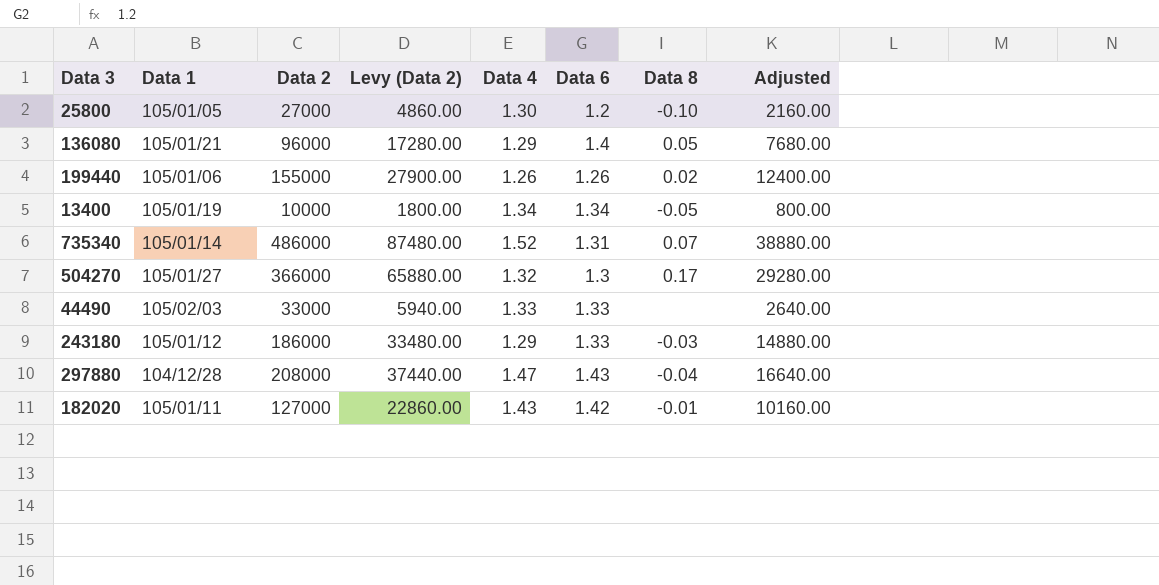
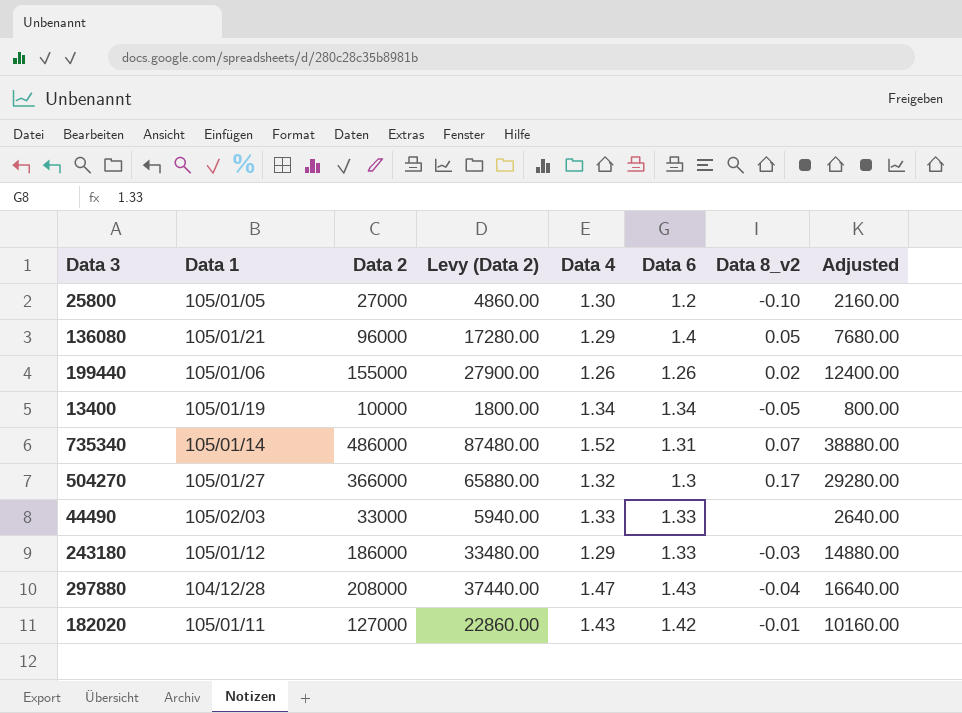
column name: Data 8 -> Data 8_v2

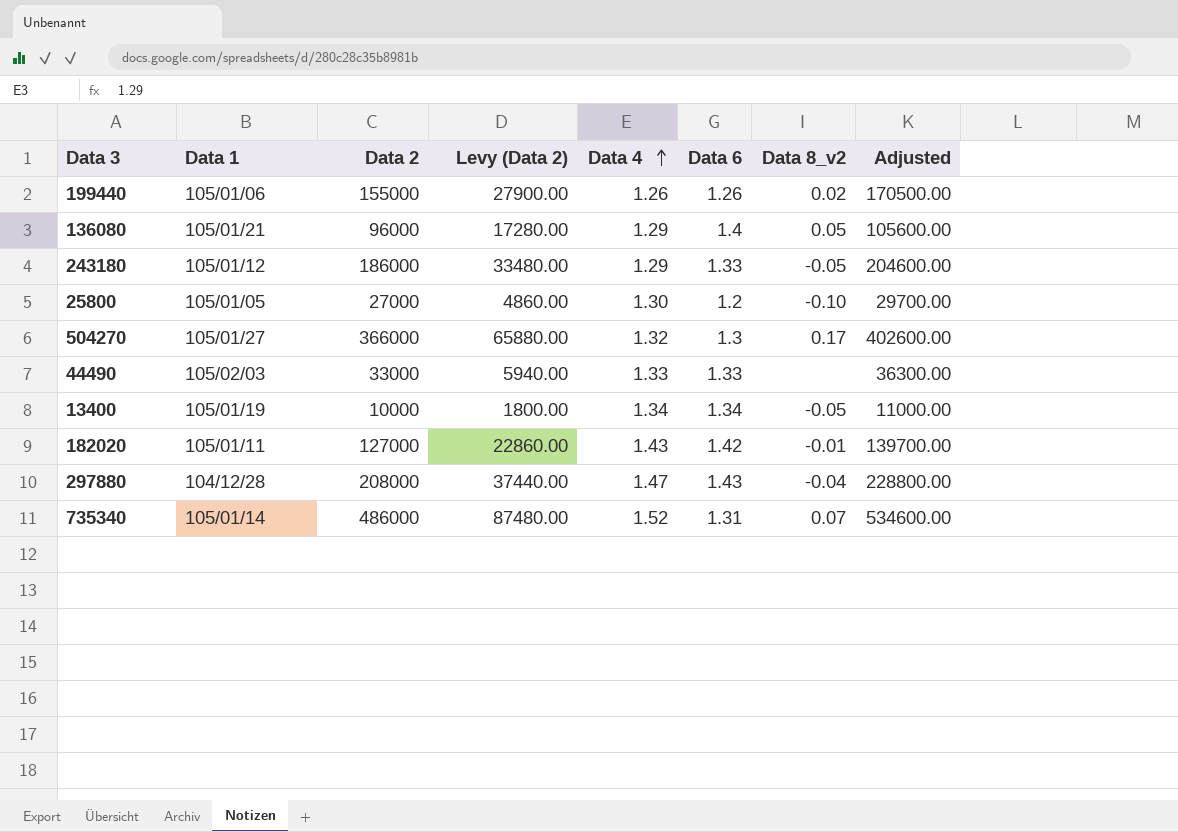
row order: none -> Data 4 ascending
column Adjusted | formula: [Data 2] * 0.08 -> [Data 2] * 1.1
243180 | Data 8_v2: -0.03 -> -0.05

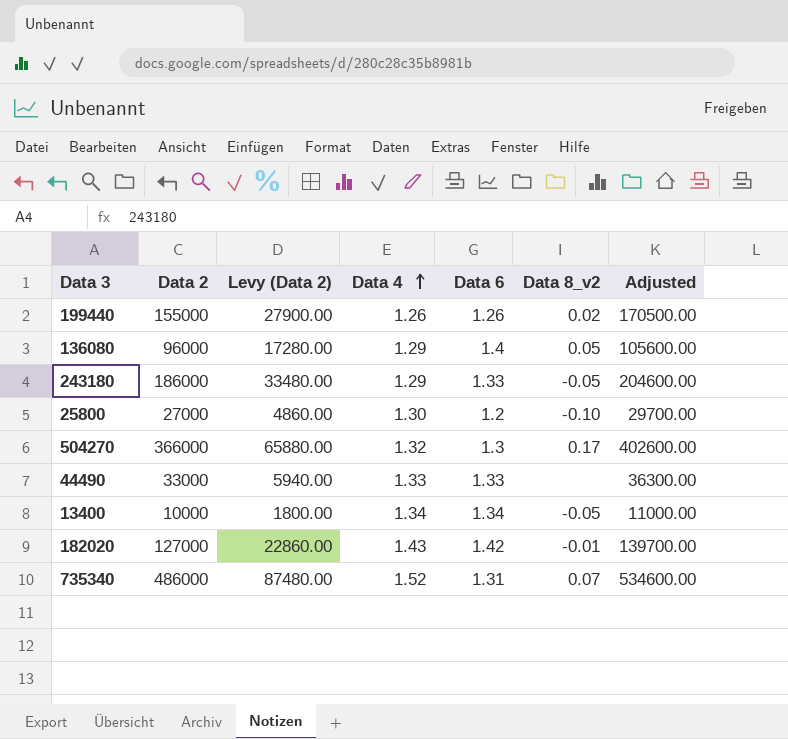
column Data 1 | position: 2 -> none
row 297880: 104/12/28 | 208000 | 37440.00 | 1.47 | 1.43 | -0.04 | 228800.00 -> none

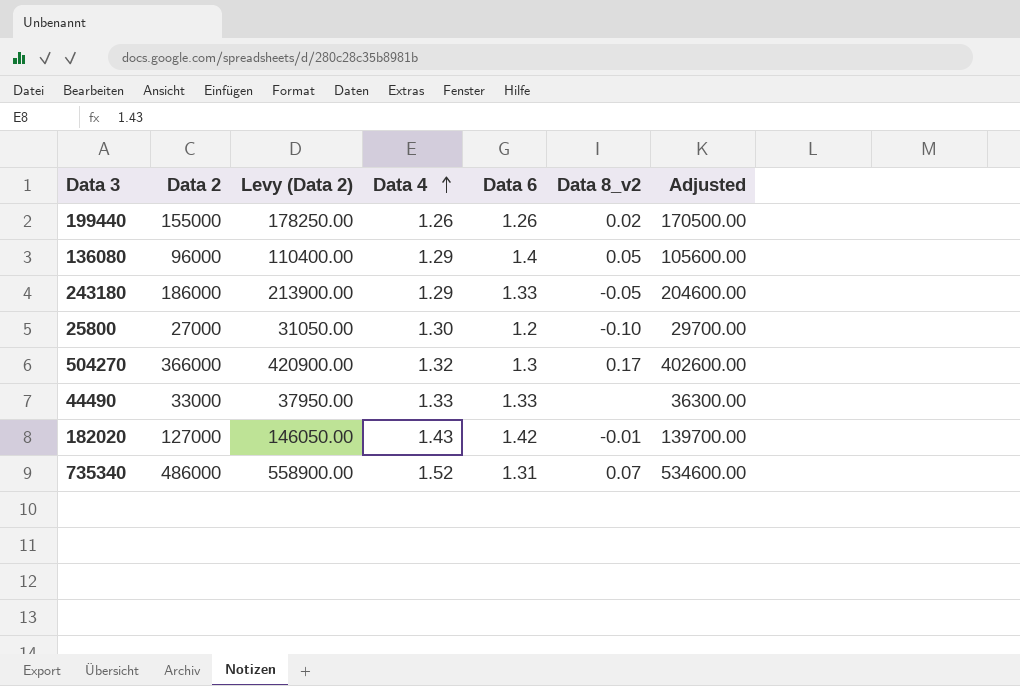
column Levy (Data 2) | formula: [Data 2] * 0.18 -> [Data 2] * 1.15
row 13400: 10000 | 1800.00 | 1.34 | 1.34 | -0.05 | 11000.00 -> none

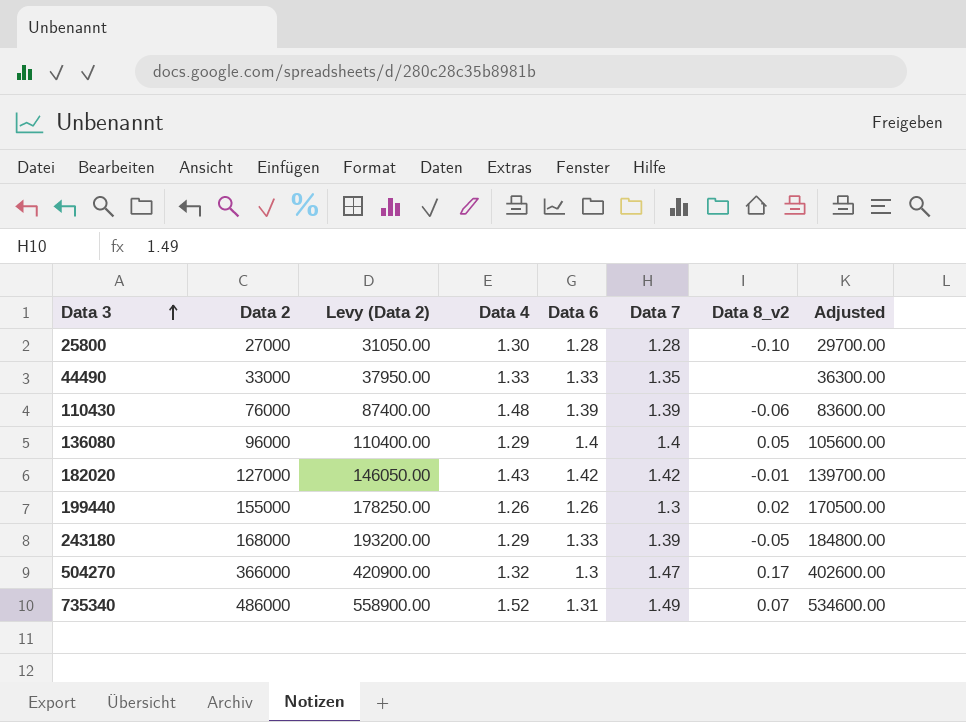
row order: Data 4 ascending -> Data 3 ascending
column Data 7 | position: none -> 6
25800 | Data 6: 1.2 -> 1.28
row 110430: none -> 76000 | 87400.00 | 1.48 | 1.39 | 1.39 | -0.06 | 83600.00
243180 | Data 2: 186000 -> 168000
243180 | Levy (Data 2): 213900.00 -> 193200.00
243180 | Adjusted: 204600.00 -> 184800.00

